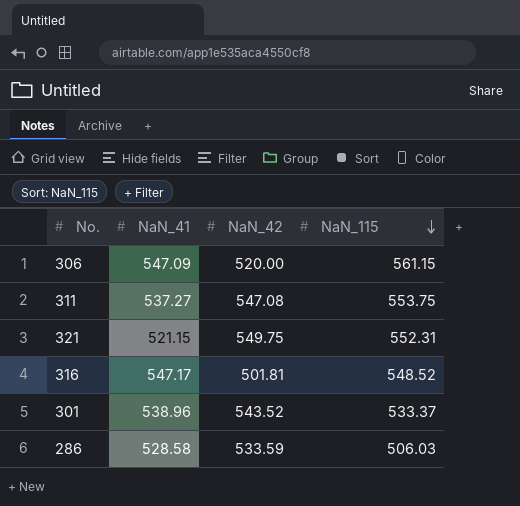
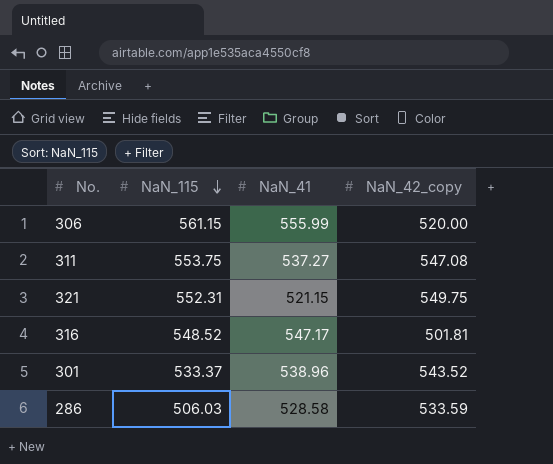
column NaN_115 | position: 4 -> 2
column name: NaN_42 -> NaN_42_copy
306 | NaN_41: 547.09 -> 555.99

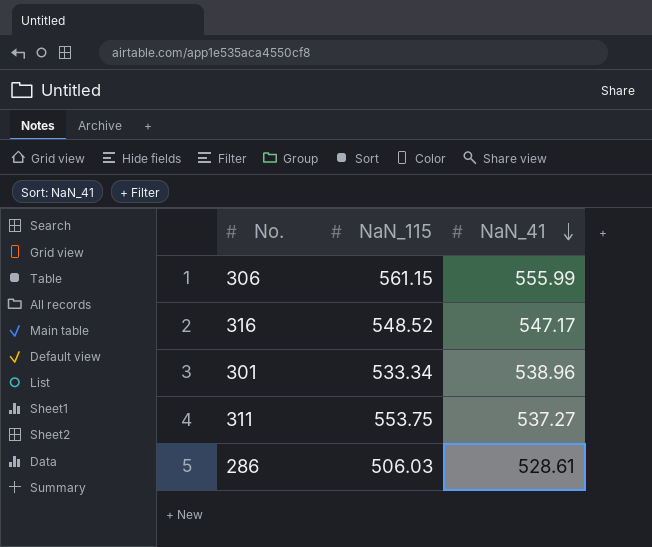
row order: NaN_115 descending -> NaN_41 descending
column NaN_42_copy | position: 4 -> none
row 321: 552.31 | 521.15 | 549.75 -> none
301 | NaN_115: 533.37 -> 533.34
286 | NaN_41: 528.58 -> 528.61

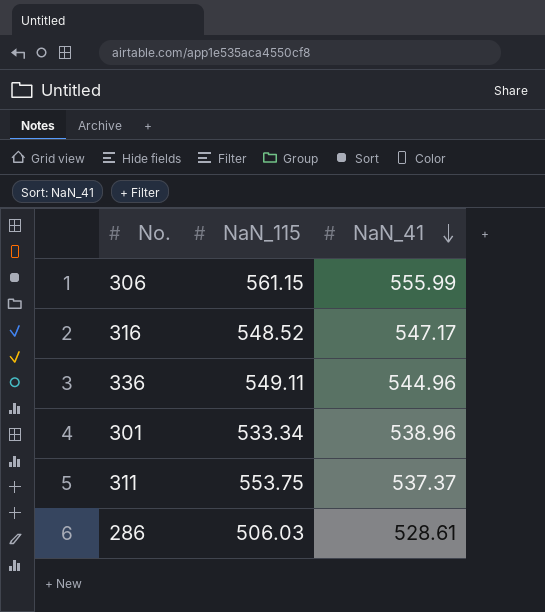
row 336: none -> 549.11 | 544.96
311 | NaN_41: 537.27 -> 537.37

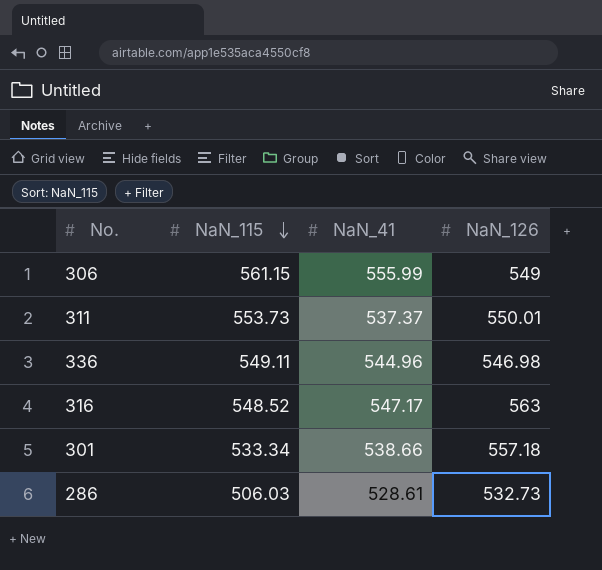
row order: NaN_41 descending -> NaN_115 descending
column NaN_126 | position: none -> 4
311 | NaN_115: 553.75 -> 553.73
301 | NaN_41: 538.96 -> 538.66

